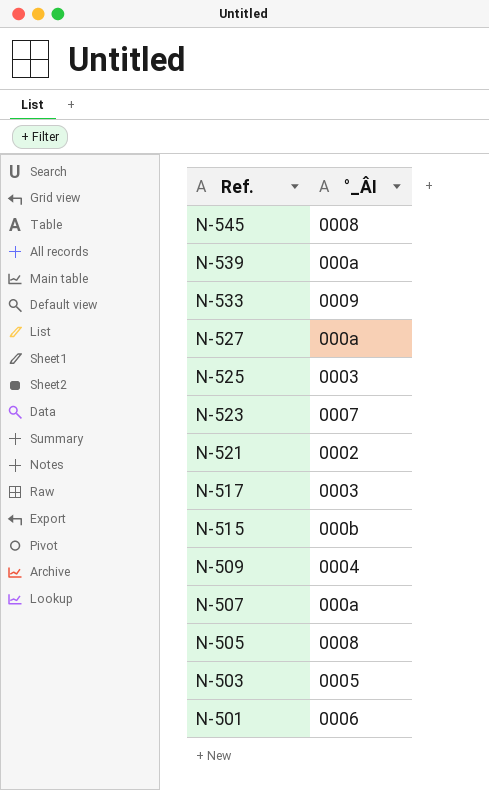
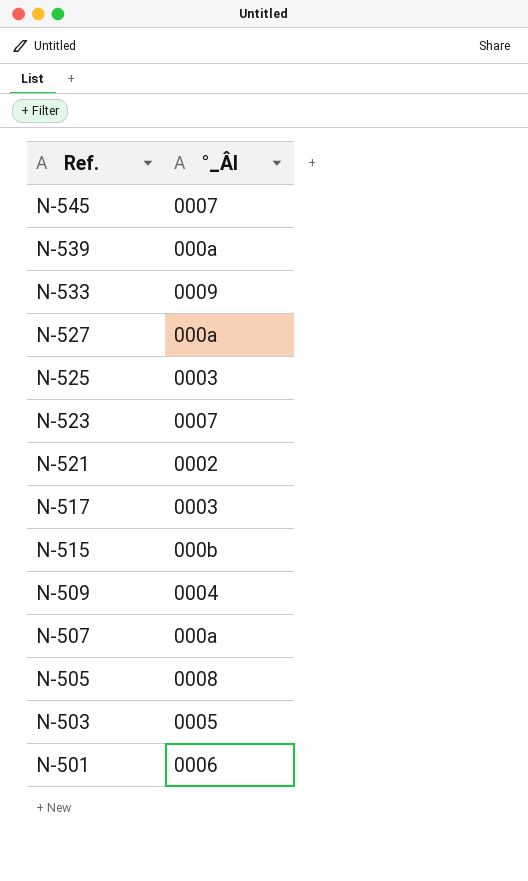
N-545 | °_ÂI: 0008 -> 0007

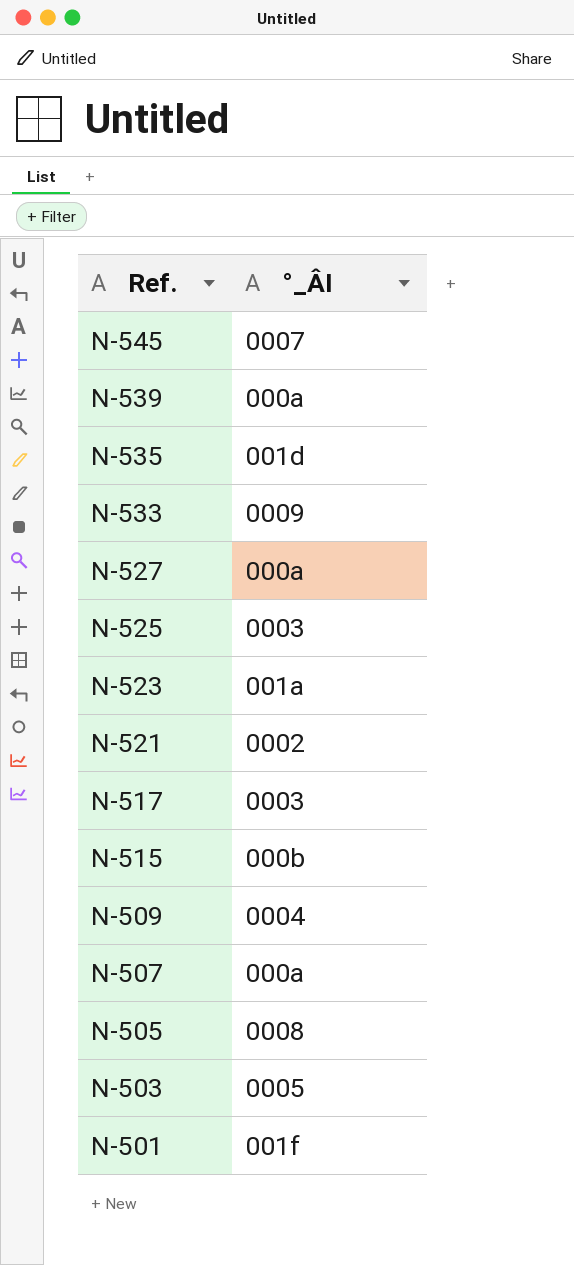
row N-535: none -> 001d
N-523 | °_ÂI: 0007 -> 001a
N-501 | °_ÂI: 0006 -> 001f

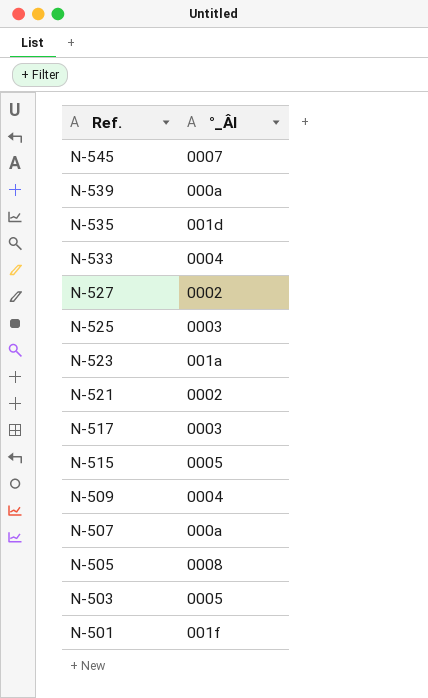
N-533 | °_ÂI: 0009 -> 0004
N-527 | °_ÂI: 000a -> 0002
N-515 | °_ÂI: 000b -> 0005

